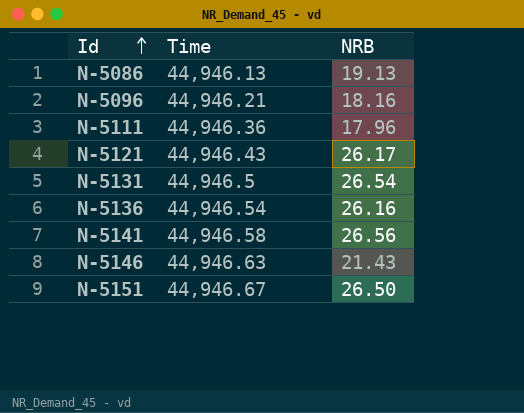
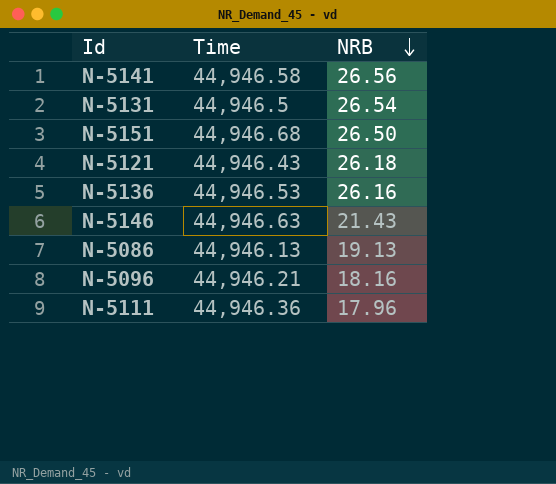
row order: Id ascending -> NRB descending
N-5151 | Time: 44,946.67 -> 44,946.68
N-5121 | NRB: 26.17 -> 26.18
N-5136 | Time: 44,946.54 -> 44,946.53

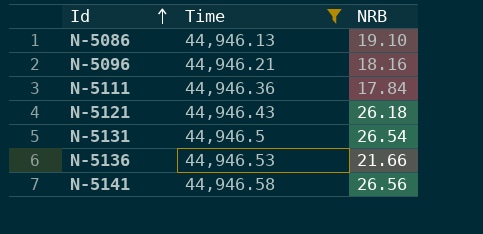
filter: none -> Time <= 44,946.58
row order: NRB descending -> Id ascending
N-5086 | NRB: 19.13 -> 19.10
N-5111 | NRB: 17.96 -> 17.84
N-5136 | NRB: 26.16 -> 21.66

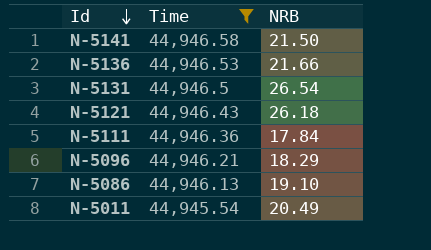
row order: Id ascending -> Id descending
N-5141 | NRB: 26.56 -> 21.50
N-5096 | NRB: 18.16 -> 18.29
row N-5011: none -> 44,945.54 | 20.49

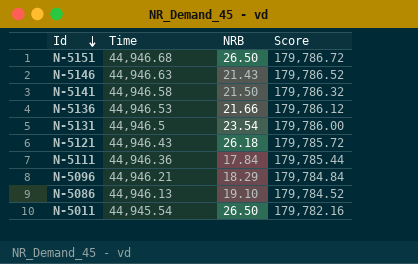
filter: Time <= 44,946.58 -> none
column Score | formula: none -> [Time] * 4
N-5131 | NRB: 26.54 -> 23.54
N-5011 | NRB: 20.49 -> 26.50

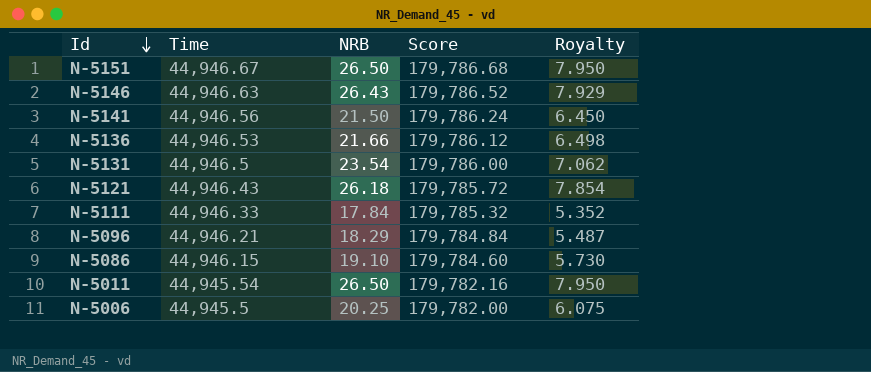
column Royalty | formula: none -> [NRB] * 0.3
N-5151 | Time: 44,946.68 -> 44,946.67
N-5151 | Score: 179,786.72 -> 179,786.68
N-5146 | NRB: 21.43 -> 26.43
N-5141 | Time: 44,946.58 -> 44,946.56
N-5141 | Score: 179,786.32 -> 179,786.24
N-5111 | Time: 44,946.36 -> 44,946.33
N-5111 | Score: 179,785.44 -> 179,785.32
N-5086 | Time: 44,946.13 -> 44,946.15
N-5086 | Score: 179,784.52 -> 179,784.60
row N-5006: none -> 44,945.5 | 20.25 | 179,782.00 | 6.075

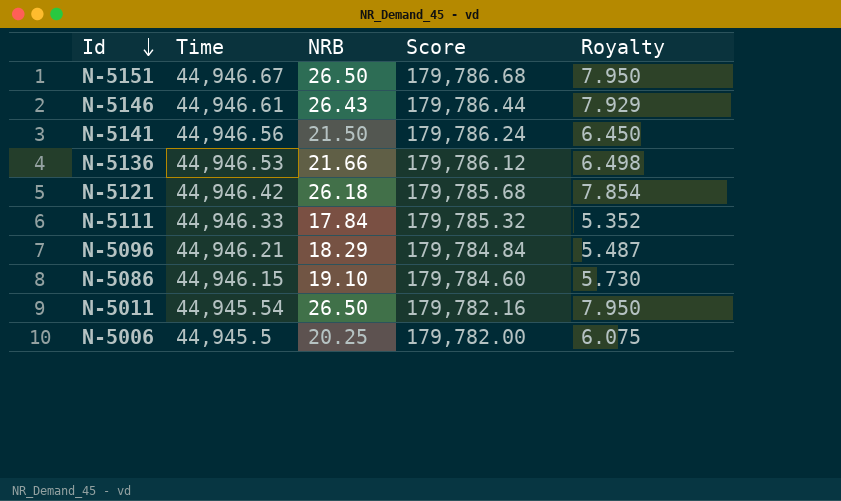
row N-5131: 44,946.5 | 23.54 | 179,786.00 | 7.062 -> none
N-5146 | Time: 44,946.63 -> 44,946.61
N-5146 | Score: 179,786.52 -> 179,786.44
N-5121 | Time: 44,946.43 -> 44,946.42
N-5121 | Score: 179,785.72 -> 179,785.68

